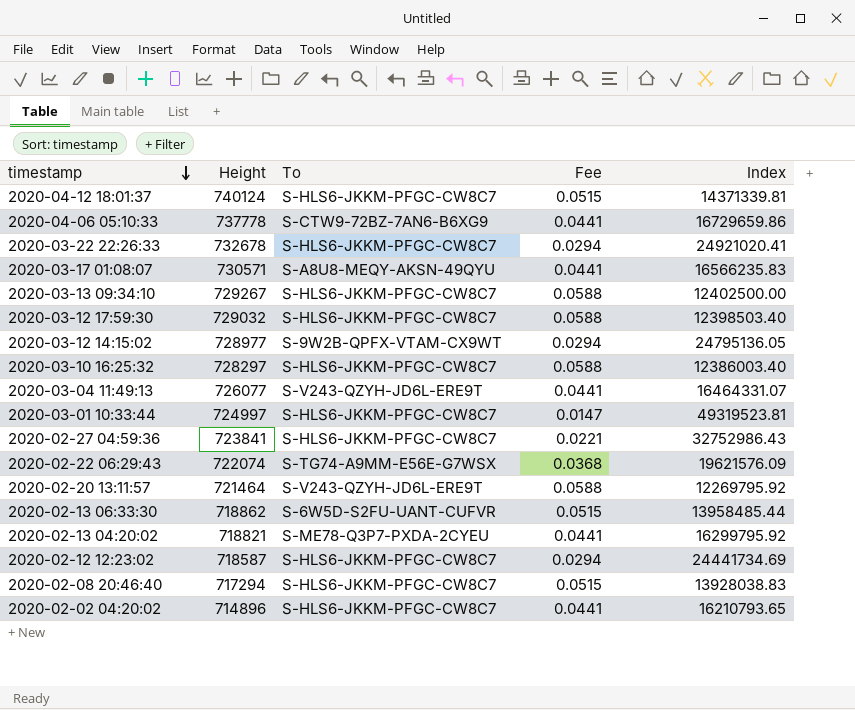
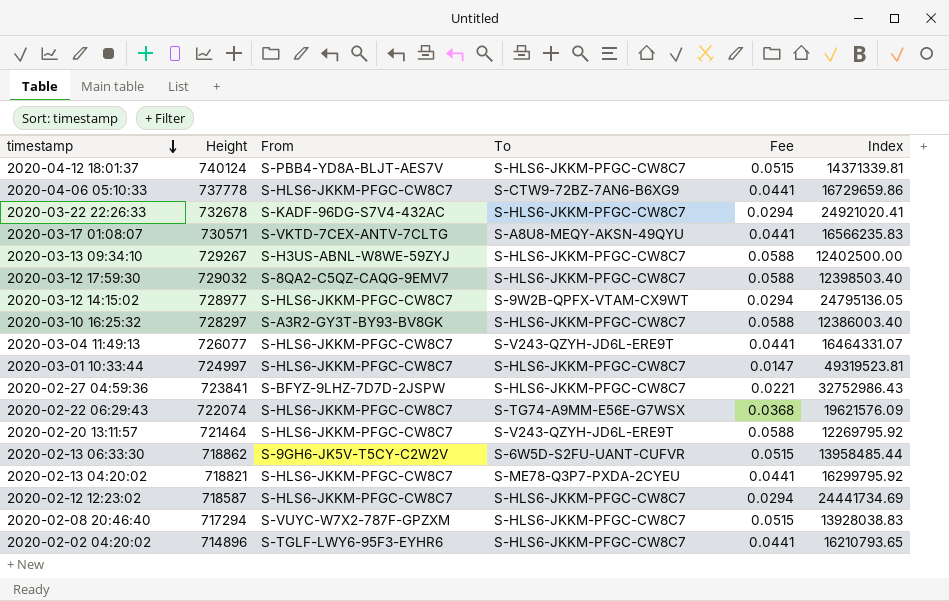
column From | position: none -> 3

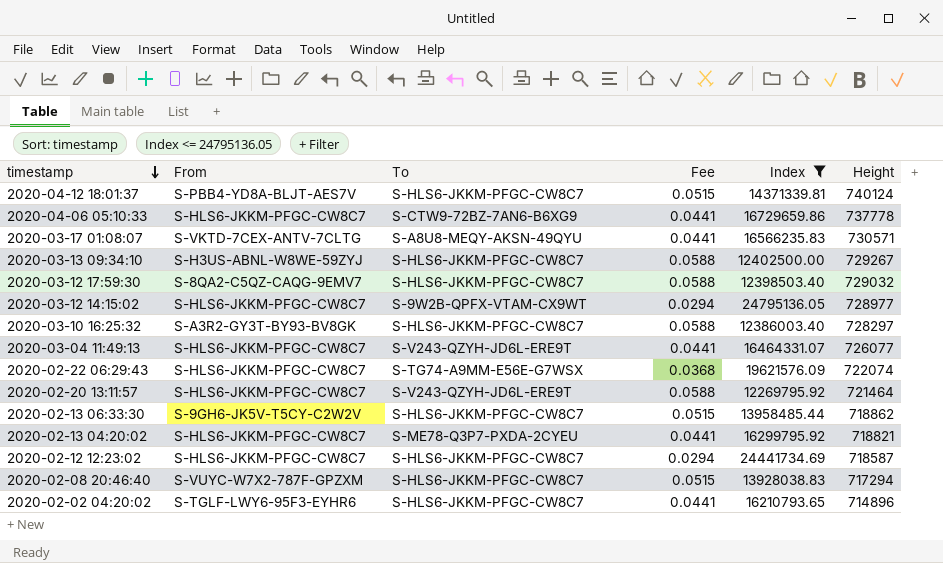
filter: none -> Index <= 24795136.05
column Height | position: 2 -> 6
2020-02-13 06:33:30 | To: S-6W5D-S2FU-UANT-CUFVR -> S-HLS6-JKKM-PFGC-CW8C7

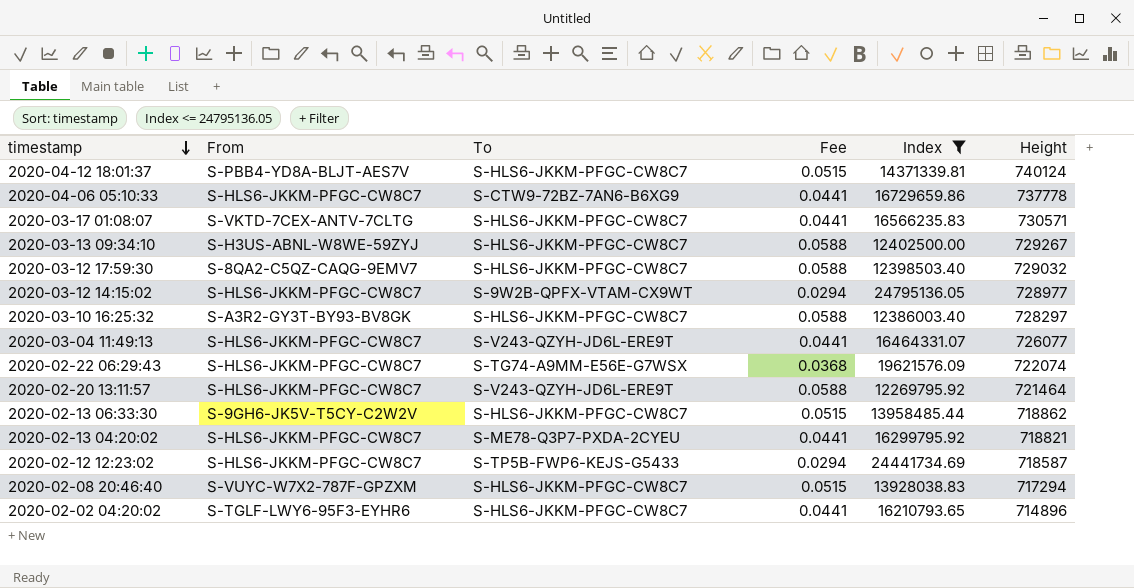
2020-03-17 01:08:07 | To: S-A8U8-MEQY-AKSN-49QYU -> S-HLS6-JKKM-PFGC-CW8C7
2020-02-12 12:23:02 | To: S-HLS6-JKKM-PFGC-CW8C7 -> S-TP5B-FWP6-KEJS-G5433

